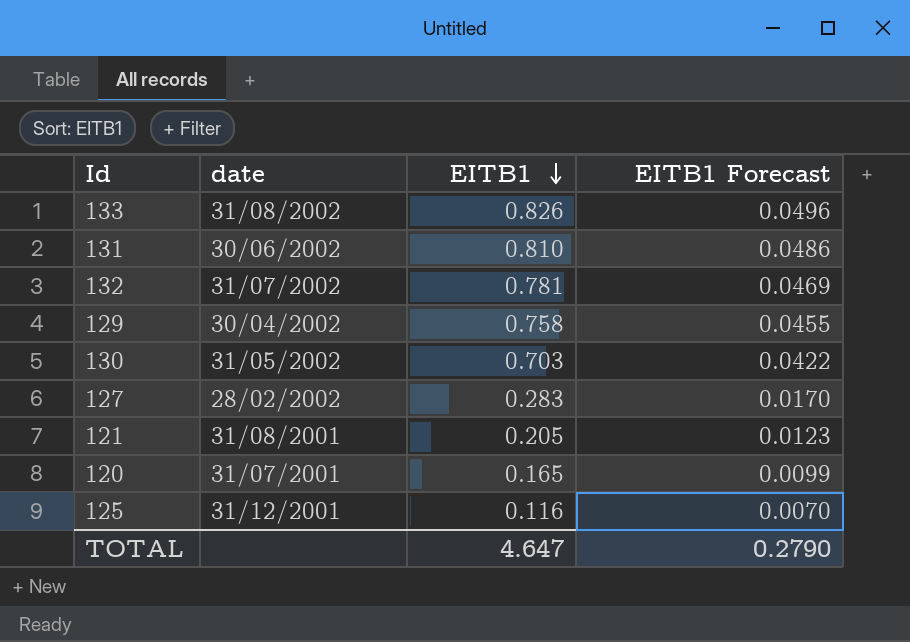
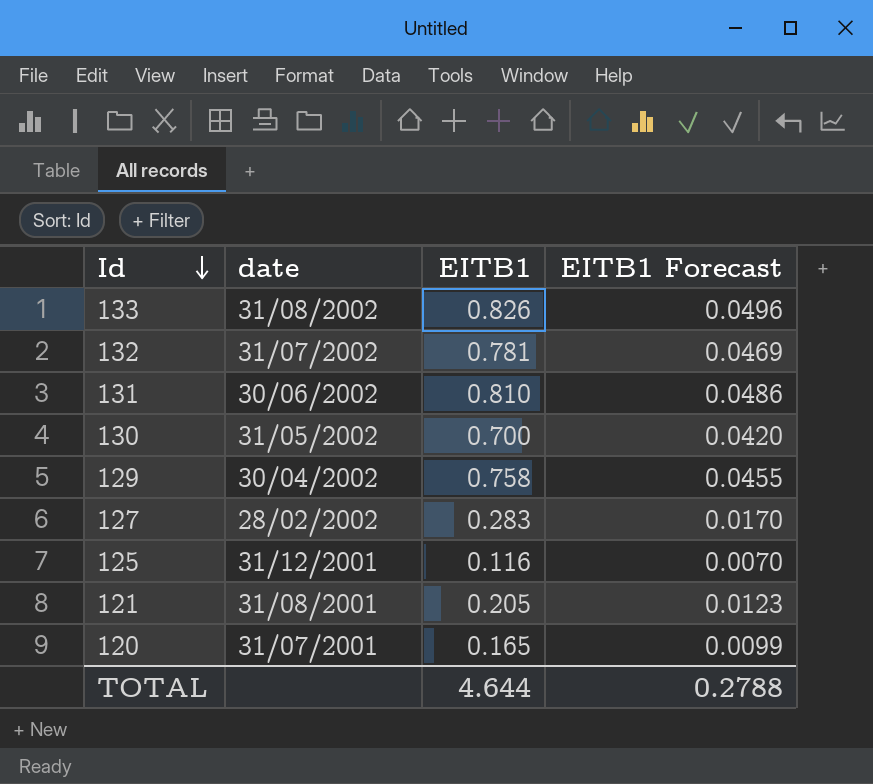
row order: EITB1 descending -> Id descending
130 | EITB1: 0.703 -> 0.700
130 | EITB1 Forecast: 0.0422 -> 0.0420
TOTAL | EITB1: 4.647 -> 4.644
TOTAL | EITB1 Forecast: 0.2790 -> 0.2788

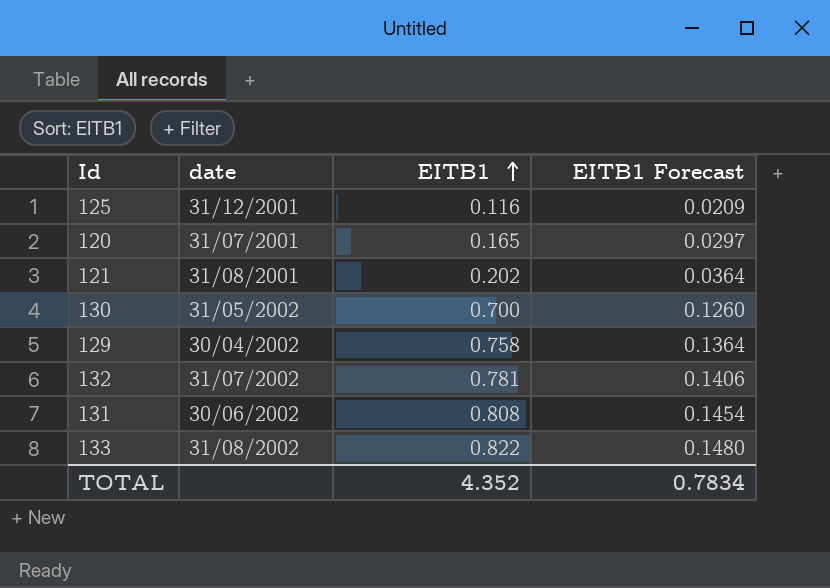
row order: Id descending -> EITB1 ascending
column EITB1 Forecast | formula: [EITB1] * 0.06 -> [EITB1] * 0.18
row 127: 28/02/2002 | 0.283 | 0.0170 -> none
121 | EITB1: 0.205 -> 0.202
131 | EITB1: 0.810 -> 0.808
133 | EITB1: 0.826 -> 0.822
TOTAL | EITB1: 4.644 -> 4.352
TOTAL | EITB1 Forecast: 0.2788 -> 0.7834

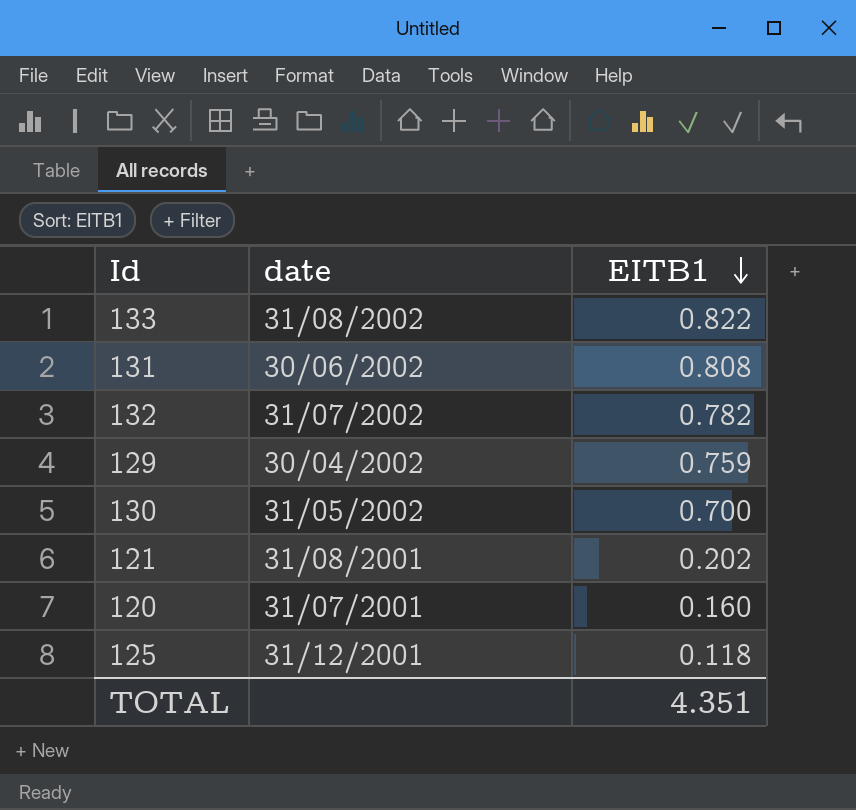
row order: EITB1 ascending -> EITB1 descending
column EITB1 Forecast | formula: [EITB1] * 0.18 -> none
132 | EITB1: 0.781 -> 0.782
129 | EITB1: 0.758 -> 0.759
120 | EITB1: 0.165 -> 0.160
125 | EITB1: 0.116 -> 0.118
TOTAL | EITB1: 4.352 -> 4.351

